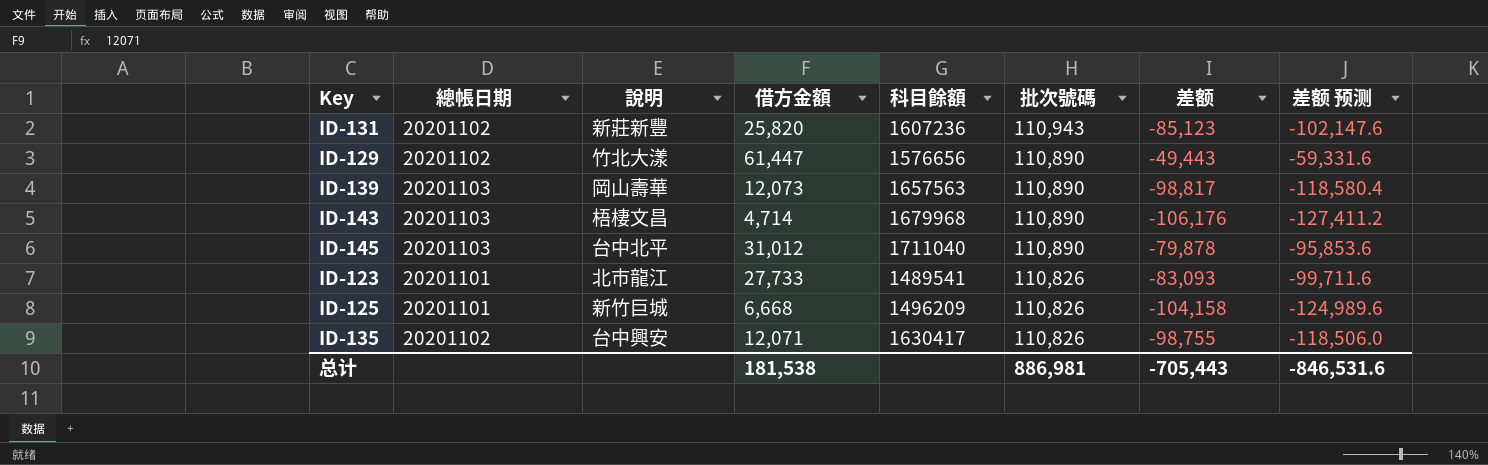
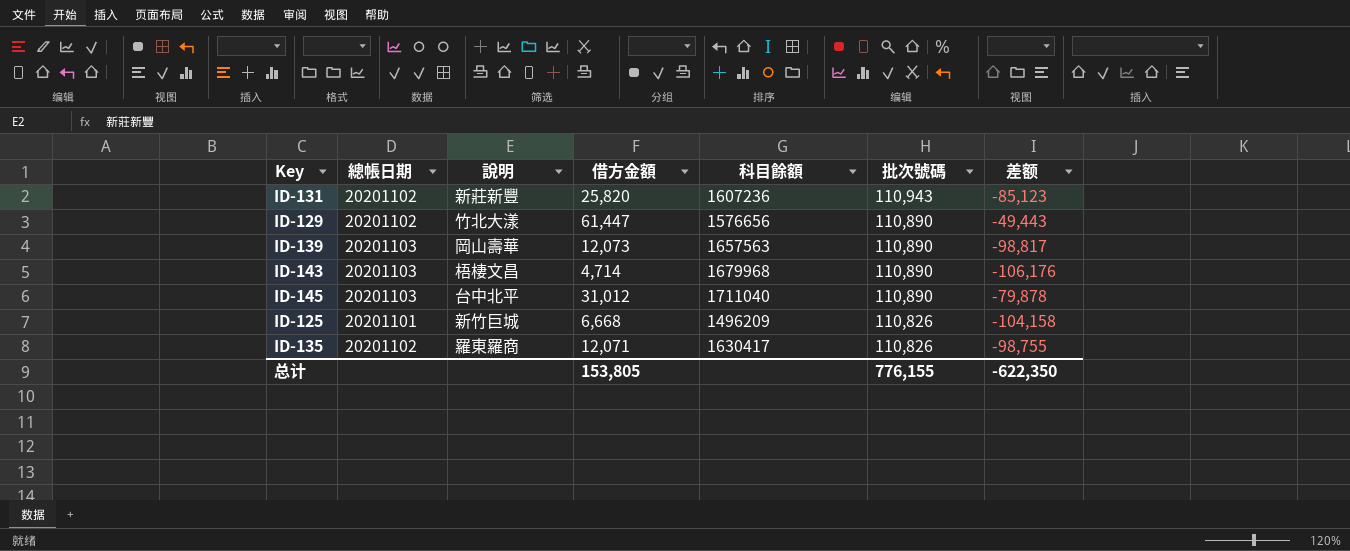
column 差额 预测 | formula: [差额] * 1.2 -> none
row ID-123: 20201101 | 北市龍江 | 27,733 | 1489541 | 110,826 | -83,093 | -99,711.6 -> none
ID-135 | 說明: 台中興安 -> 羅東羅商
总计 | 借方金額: 181,538 -> 153,805
总计 | 批次號碼: 886,981 -> 776,155
总计 | 差额: -705,443 -> -622,350

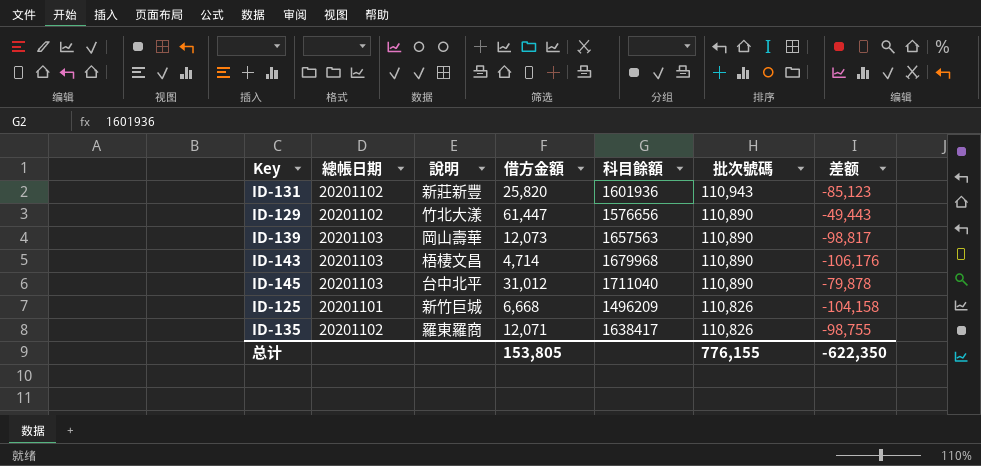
ID-131 | 科目餘額: 1607236 -> 1601936
ID-135 | 科目餘額: 1630417 -> 1638417

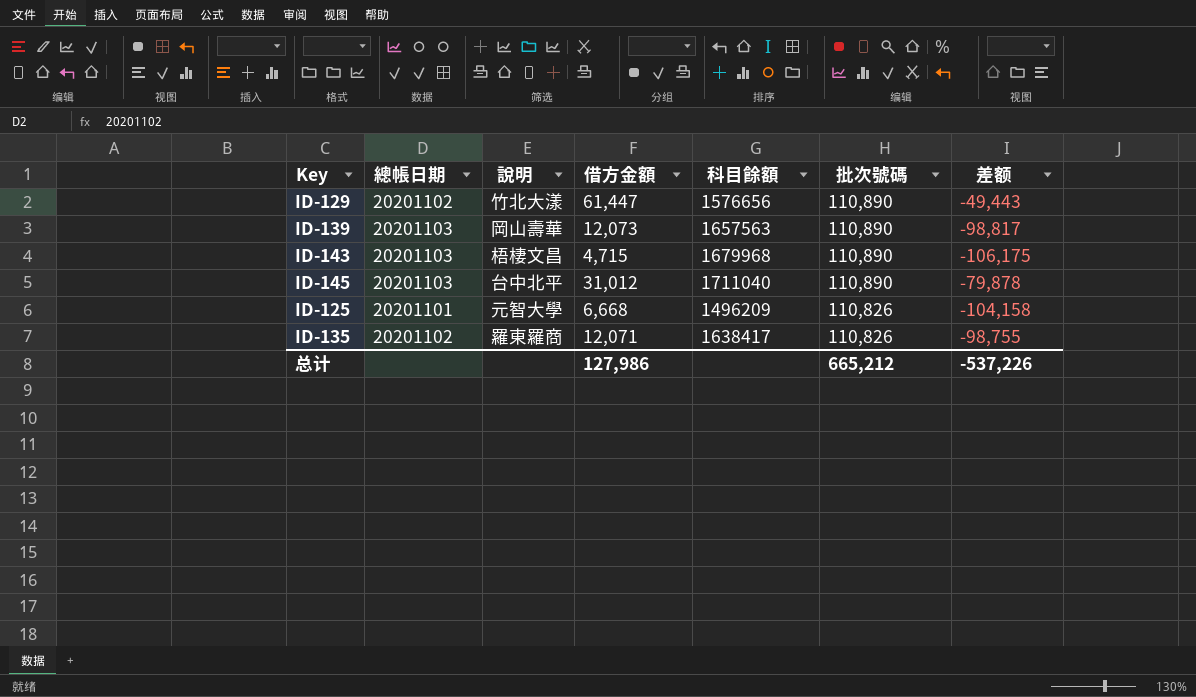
row ID-131: 20201102 | 新莊新豐 | 25,820 | 1601936 | 110,943 | -85,123 -> none
ID-143 | 借方金額: 4,714 -> 4,715
ID-143 | 差额: -106,176 -> -106,175
ID-125 | 說明: 新竹巨城 -> 元智大學
总计 | 借方金額: 153,805 -> 127,986
总计 | 批次號碼: 776,155 -> 665,212
总计 | 差额: -622,350 -> -537,226

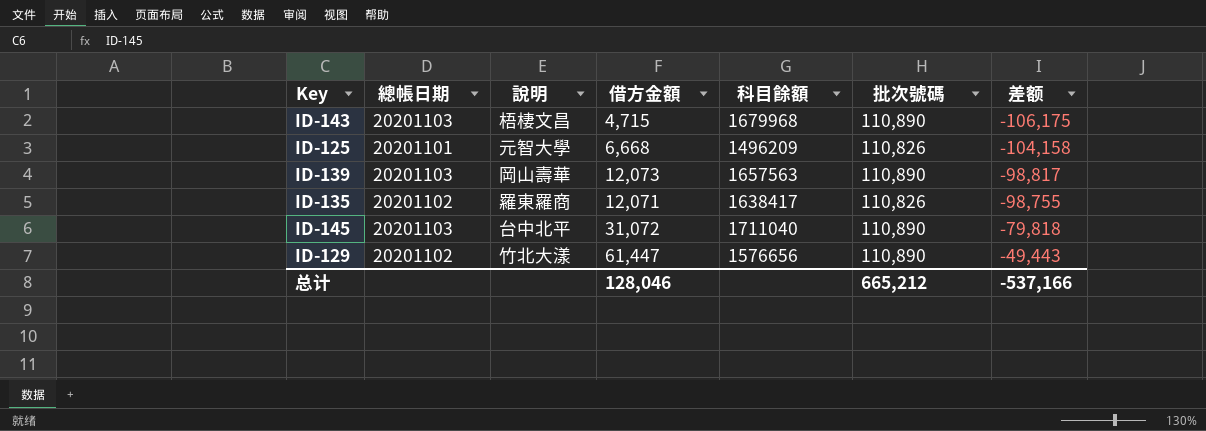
row order: 批次號碼 descending -> 差额 ascending
ID-145 | 借方金額: 31,012 -> 31,072
ID-145 | 差额: -79,878 -> -79,818
总计 | 借方金額: 127,986 -> 128,046
总计 | 差额: -537,226 -> -537,166

